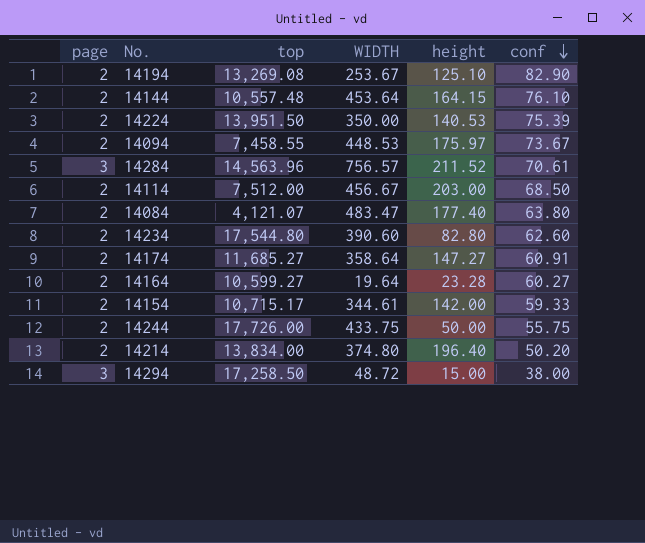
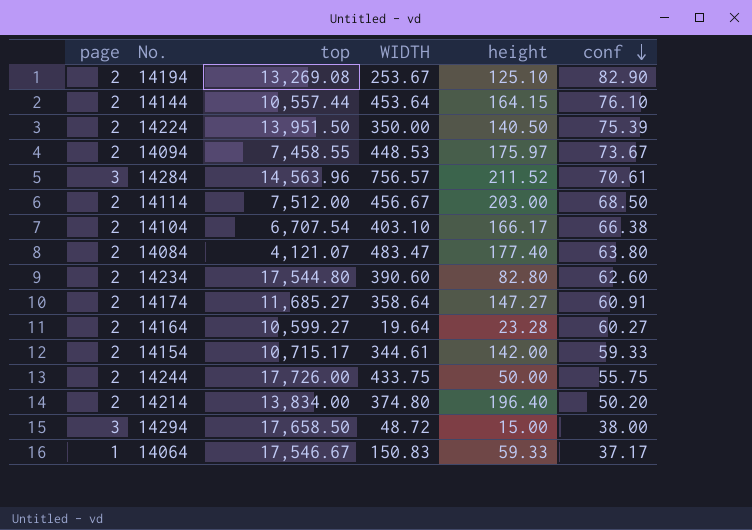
14144 | top: 10,557.48 -> 10,557.44
14224 | height: 140.53 -> 140.50
row 14104: none -> 2 | 6,707.54 | 403.10 | 166.17 | 66.38
14294 | top: 17,258.50 -> 17,658.50
row 14064: none -> 1 | 17,546.67 | 150.83 | 59.33 | 37.17

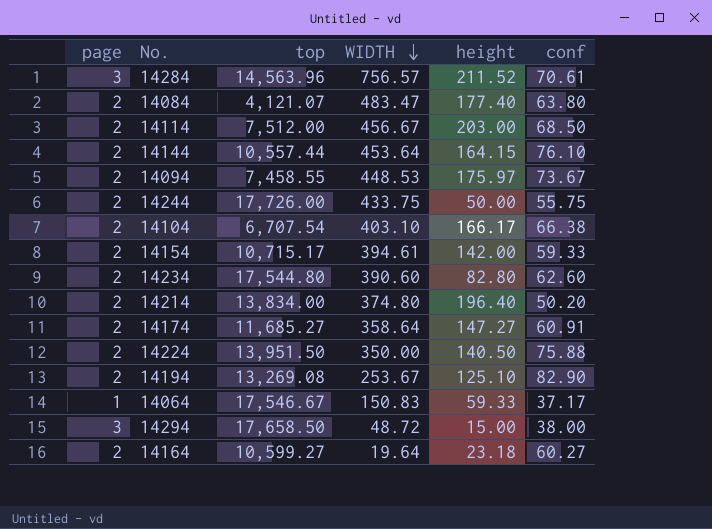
row order: conf descending -> WIDTH descending
14154 | WIDTH: 344.61 -> 394.61
14224 | conf: 75.39 -> 75.88
14164 | height: 23.28 -> 23.18

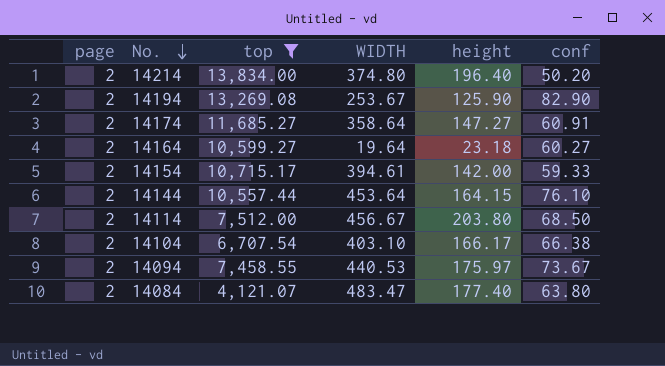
filter: none -> top <= 13,834.00
row order: WIDTH descending -> No. descending
14194 | height: 125.10 -> 125.90
14114 | height: 203.00 -> 203.80
14094 | WIDTH: 448.53 -> 440.53

